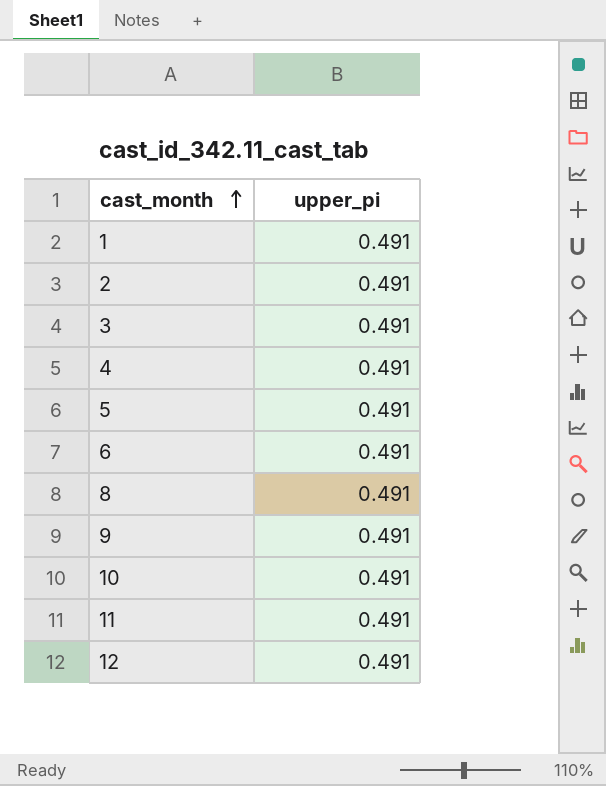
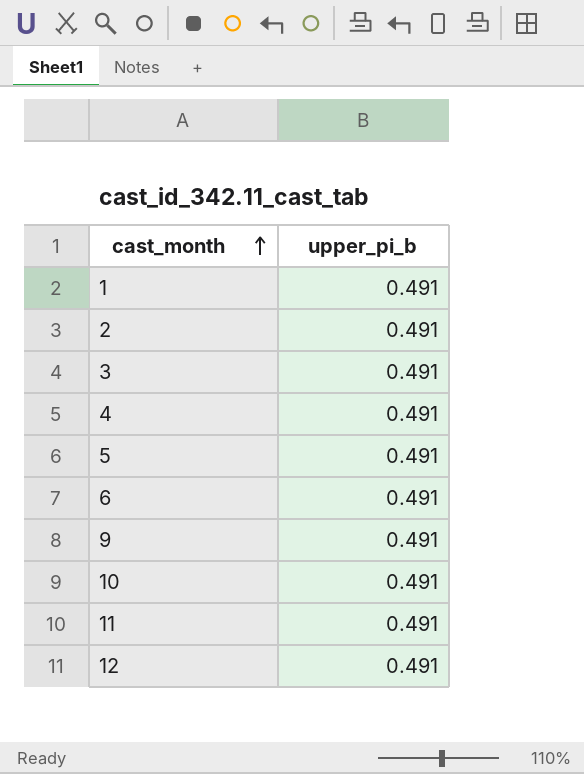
column name: upper_pi -> upper_pi_b
row 8: 0.491 -> none

